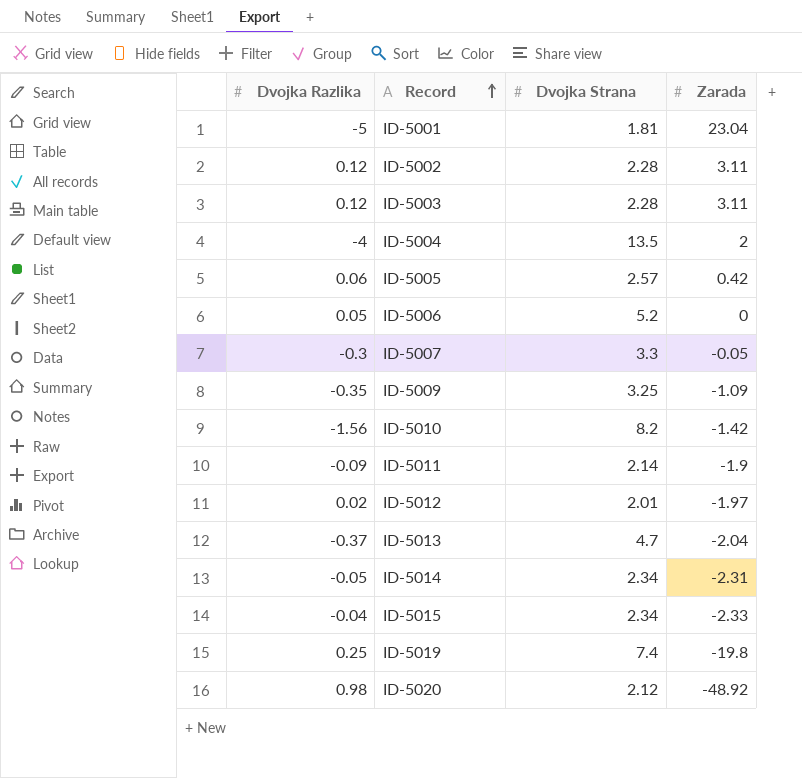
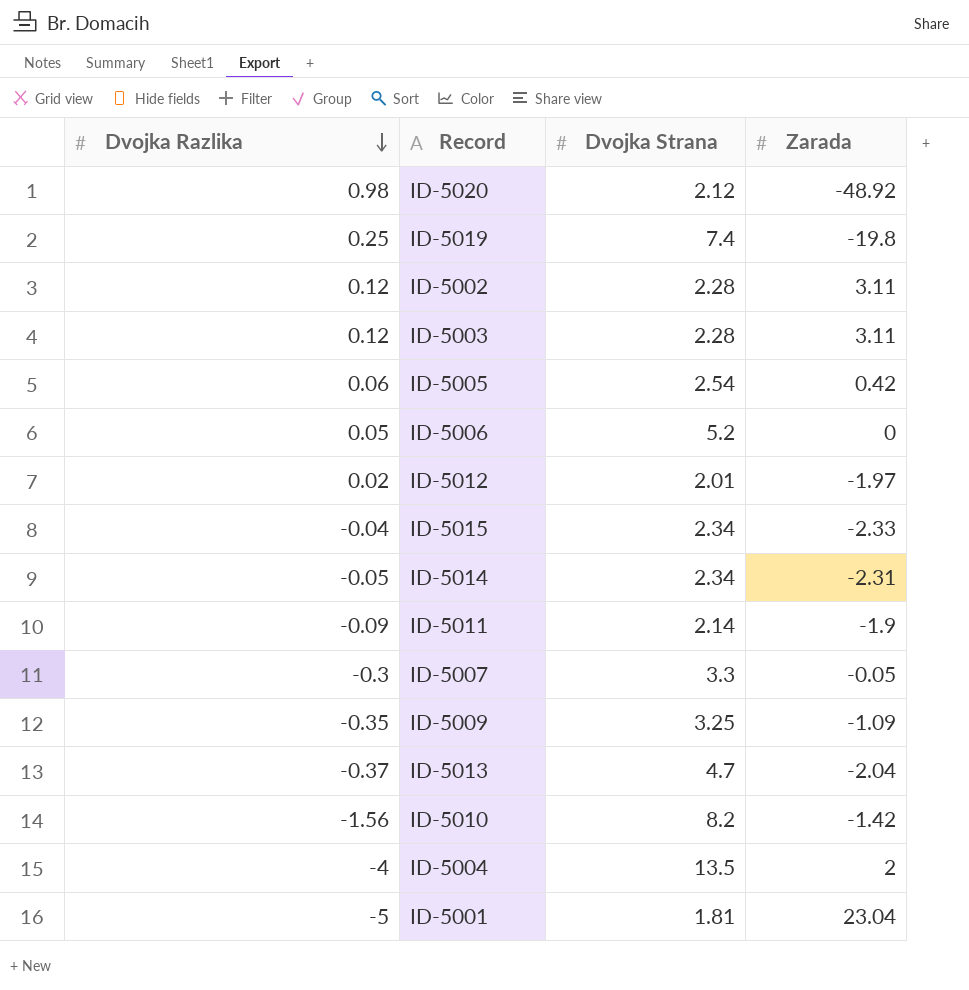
row order: Record ascending -> Dvojka Razlika descending
ID-5005 | Dvojka Strana: 2.57 -> 2.54

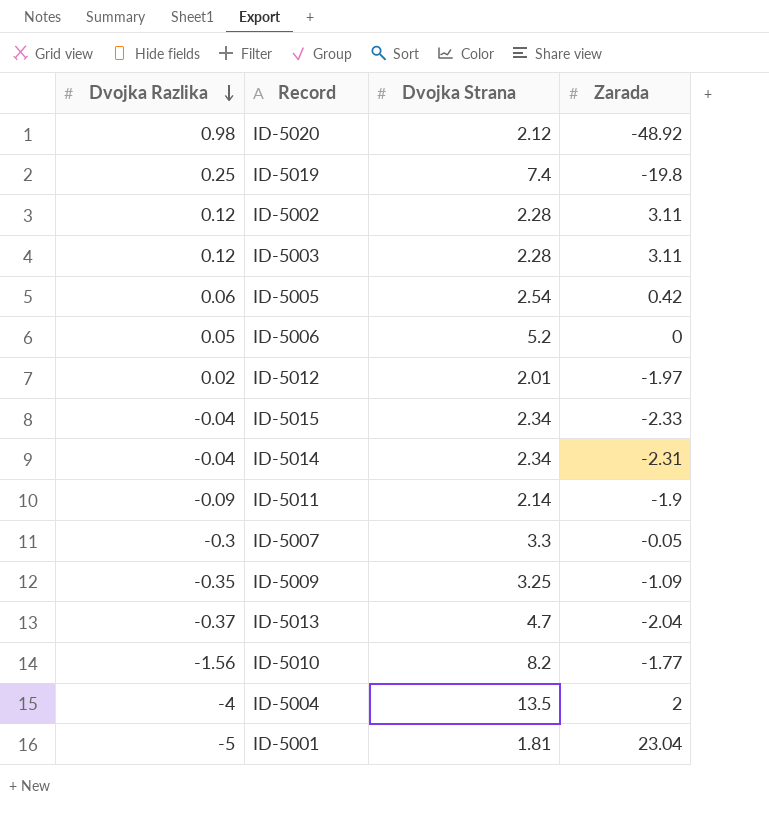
ID-5014 | Dvojka Razlika: -0.05 -> -0.04
ID-5010 | Zarada: -1.42 -> -1.77

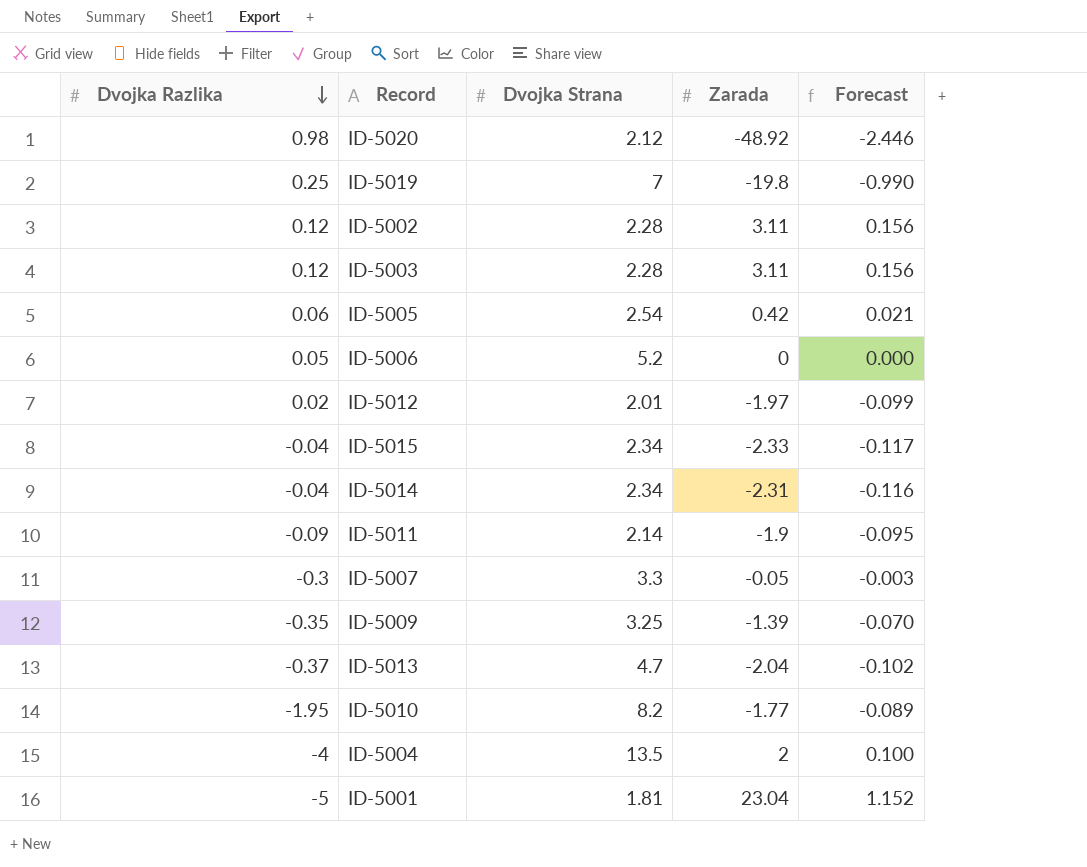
column Forecast | formula: none -> [Zarada] * 0.05
ID-5019 | Dvojka Strana: 7.4 -> 7
ID-5009 | Zarada: -1.09 -> -1.39
ID-5010 | Dvojka Razlika: -1.56 -> -1.95

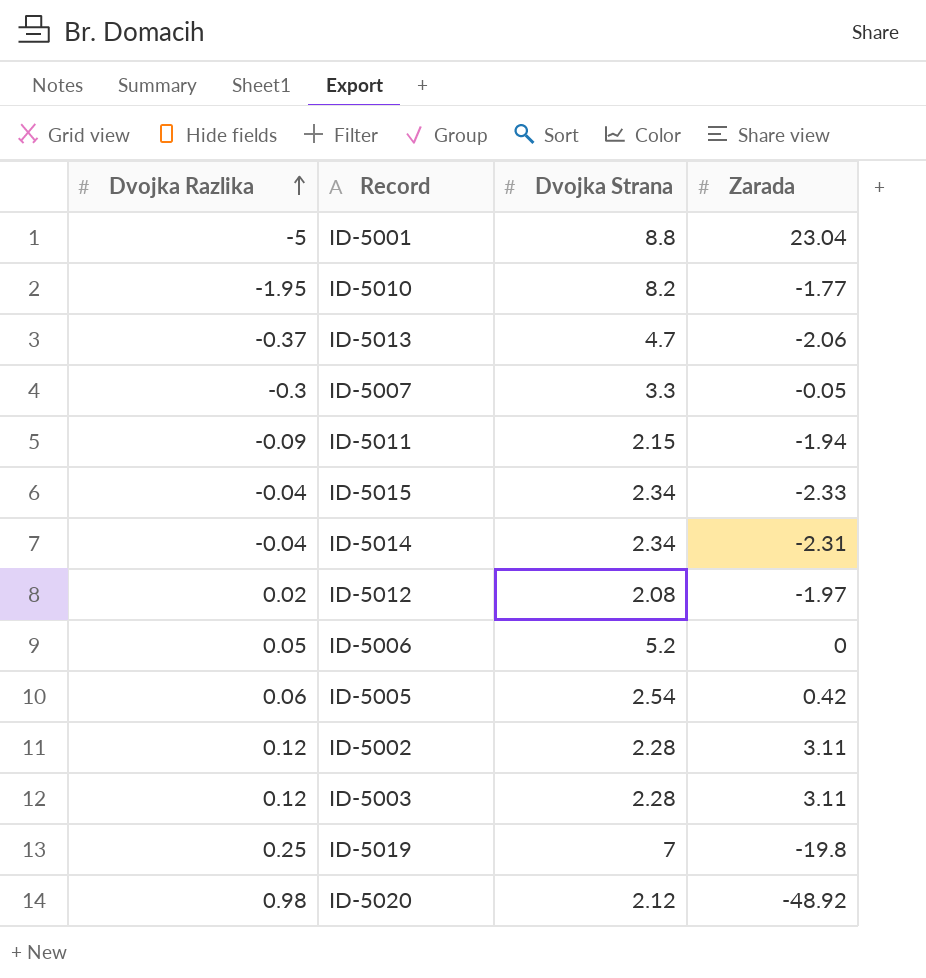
row order: Dvojka Razlika descending -> Dvojka Razlika ascending
column Forecast | formula: [Zarada] * 0.05 -> none
row ID-5009: -0.35 | 3.25 | -1.39 | -0.070 -> none
row ID-5004: -4 | 13.5 | 2 | 0.100 -> none
ID-5001 | Dvojka Strana: 1.81 -> 8.8
ID-5013 | Zarada: -2.04 -> -2.06
ID-5011 | Dvojka Strana: 2.14 -> 2.15
ID-5011 | Zarada: -1.9 -> -1.94
ID-5012 | Dvojka Strana: 2.01 -> 2.08

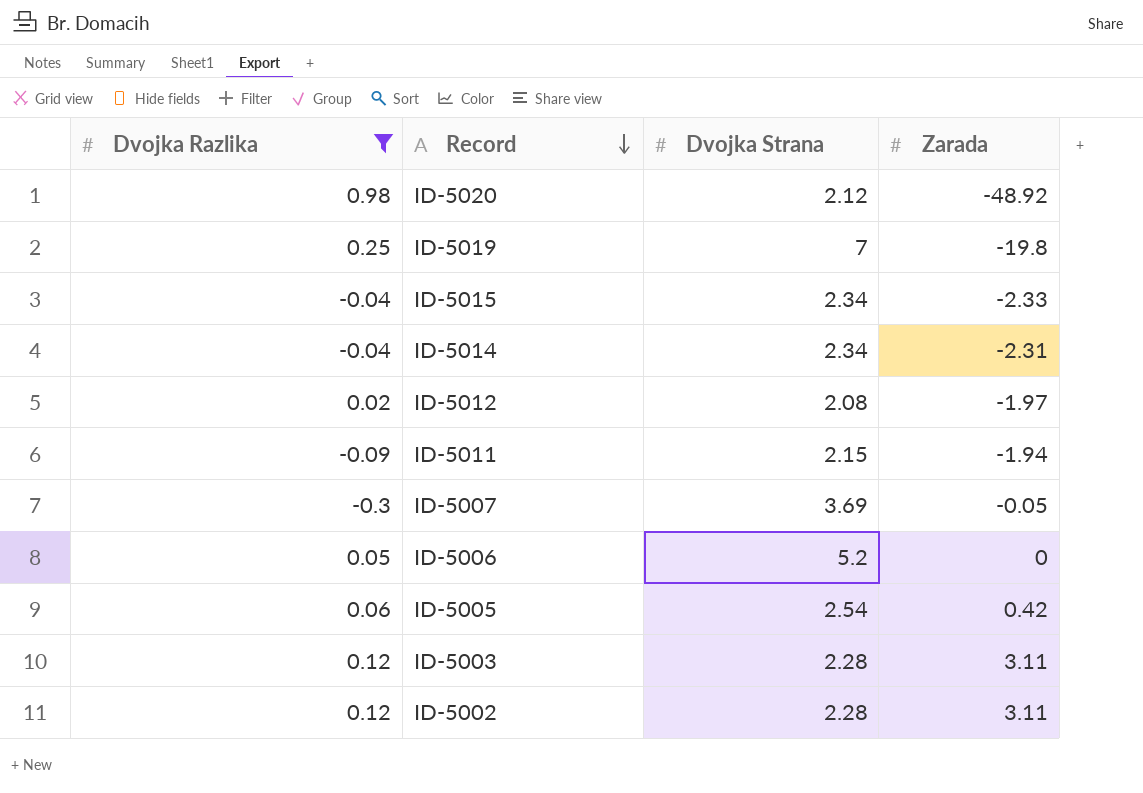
filter: none -> Dvojka Razlika >= -0.3
row order: Dvojka Razlika ascending -> Record descending
ID-5007 | Dvojka Strana: 3.3 -> 3.69

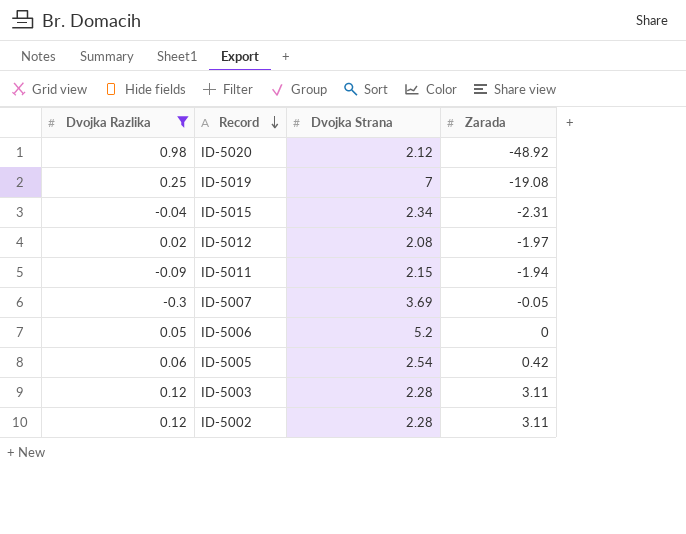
row ID-5014: -0.04 | 2.34 | -2.31 -> none
ID-5019 | Zarada: -19.8 -> -19.08
ID-5015 | Zarada: -2.33 -> -2.31

